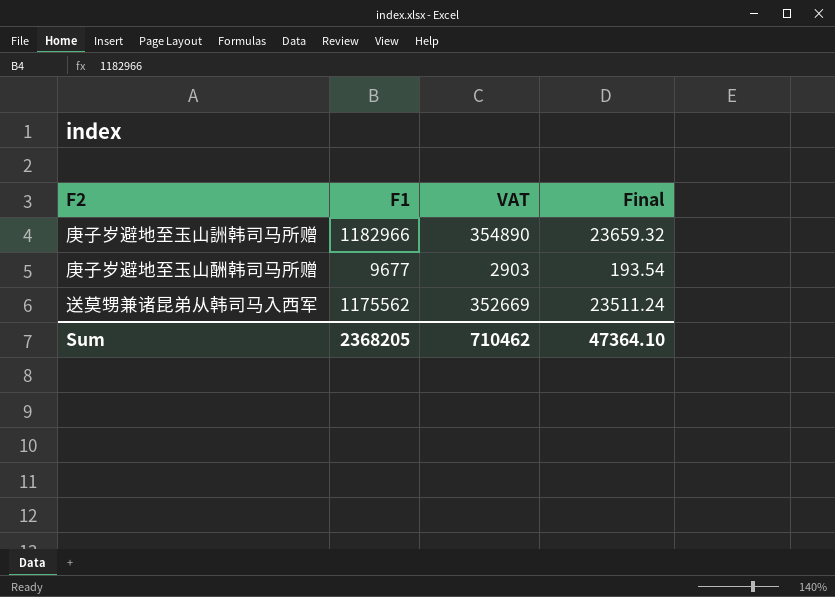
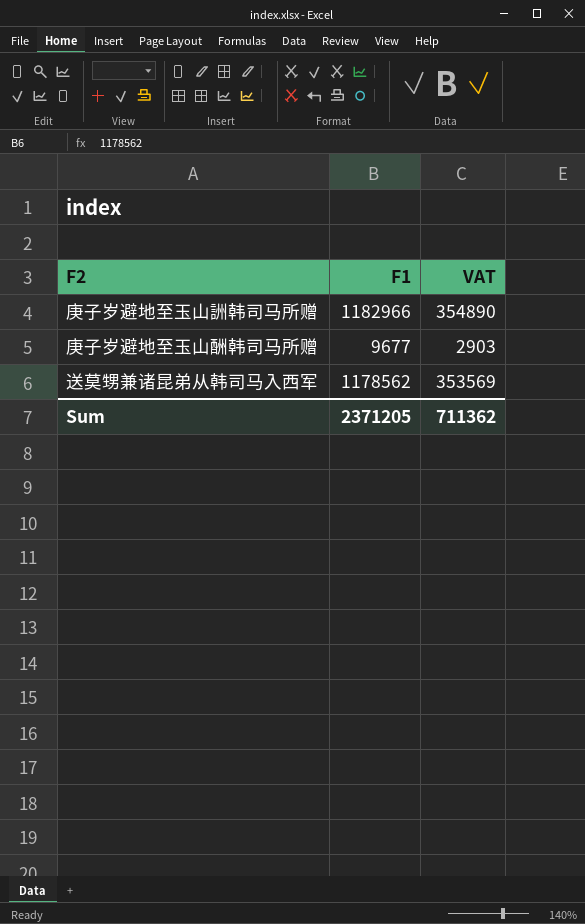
column Final | formula: [F1] * 0.02 -> none
送莫甥兼诸昆弟从韩司马入西军 | F1: 1175562 -> 1178562
送莫甥兼诸昆弟从韩司马入西军 | VAT: 352669 -> 353569
Sum | F1: 2368205 -> 2371205
Sum | VAT: 710462 -> 711362

